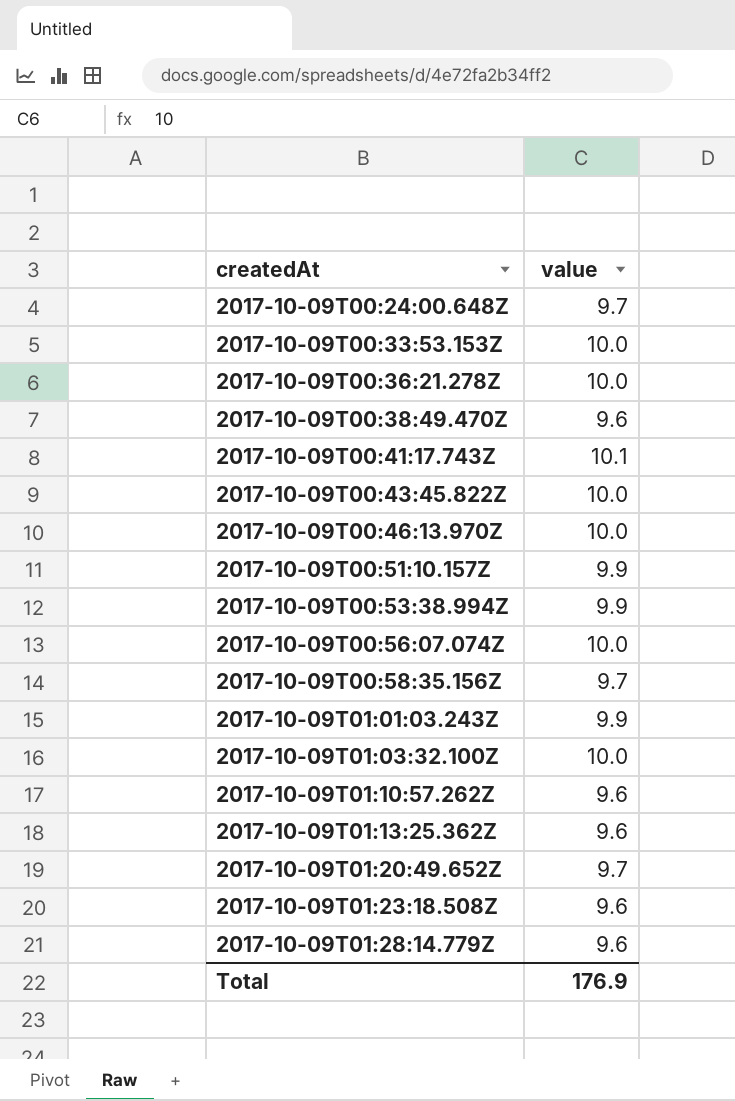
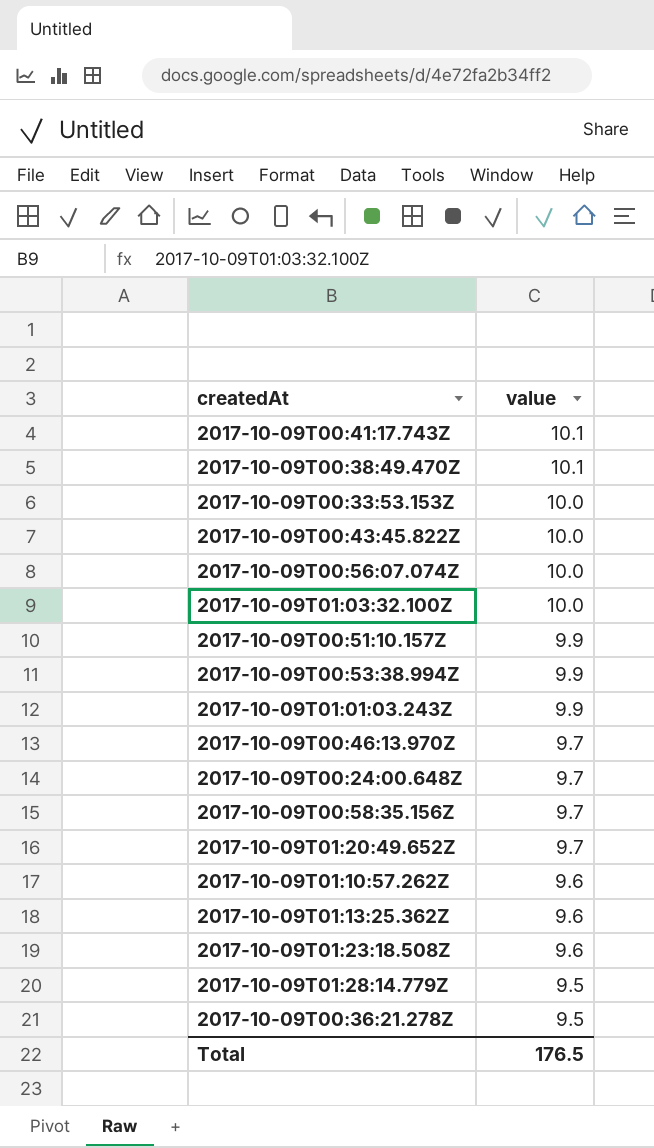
row order: createdAt ascending -> value descending
2017-10-09T00:38:49.470Z | value: 9.6 -> 10.1
2017-10-09T00:46:13.970Z | value: 10.0 -> 9.7
2017-10-09T01:28:14.779Z | value: 9.6 -> 9.5
2017-10-09T00:36:21.278Z | value: 10.0 -> 9.5
Total | value: 176.9 -> 176.5

